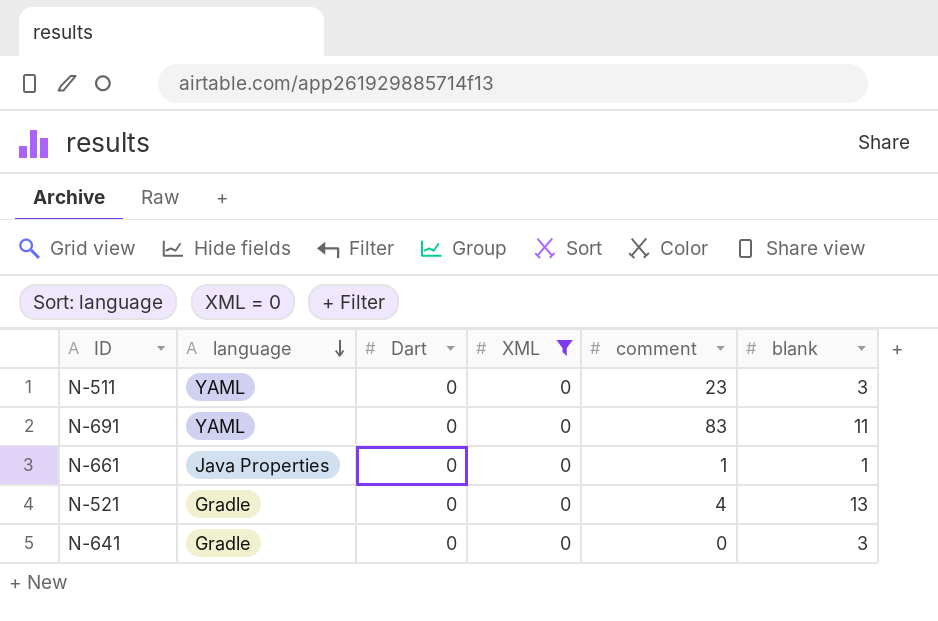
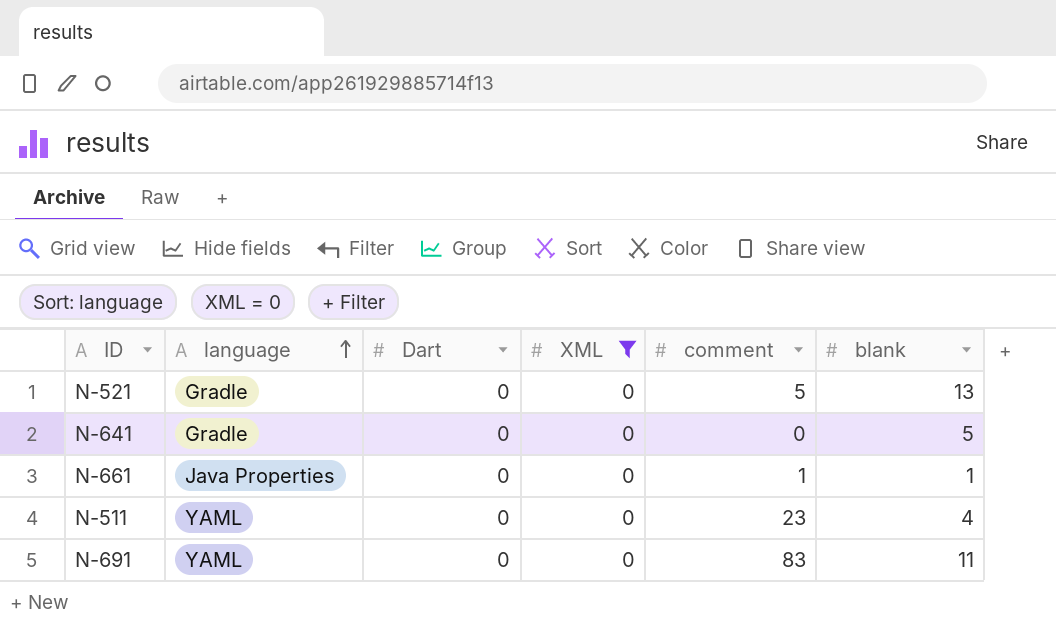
row order: language descending -> language ascending
N-521 | comment: 4 -> 5
N-641 | blank: 3 -> 5
N-511 | blank: 3 -> 4

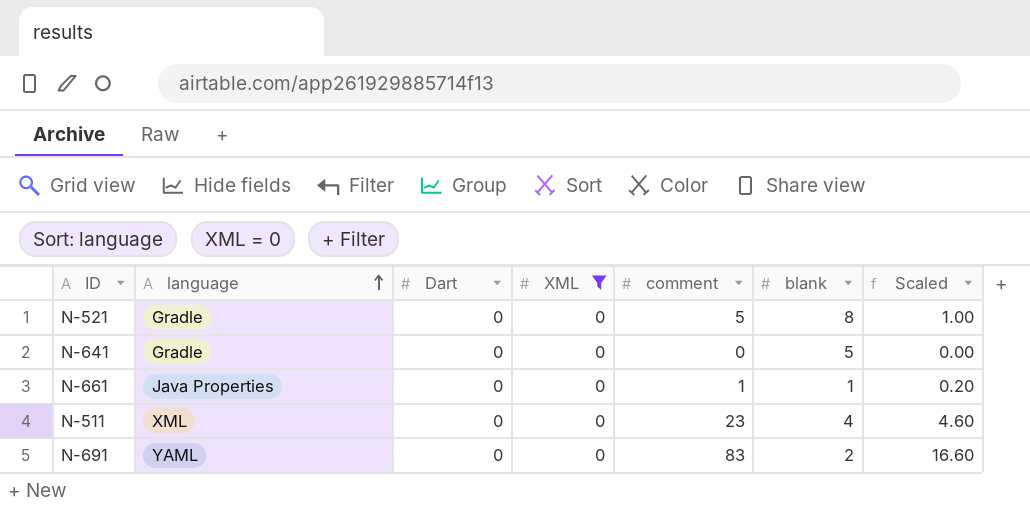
column Scaled | formula: none -> [comment] * 0.2
N-521 | blank: 13 -> 8
N-511 | language: YAML -> XML
N-691 | blank: 11 -> 2

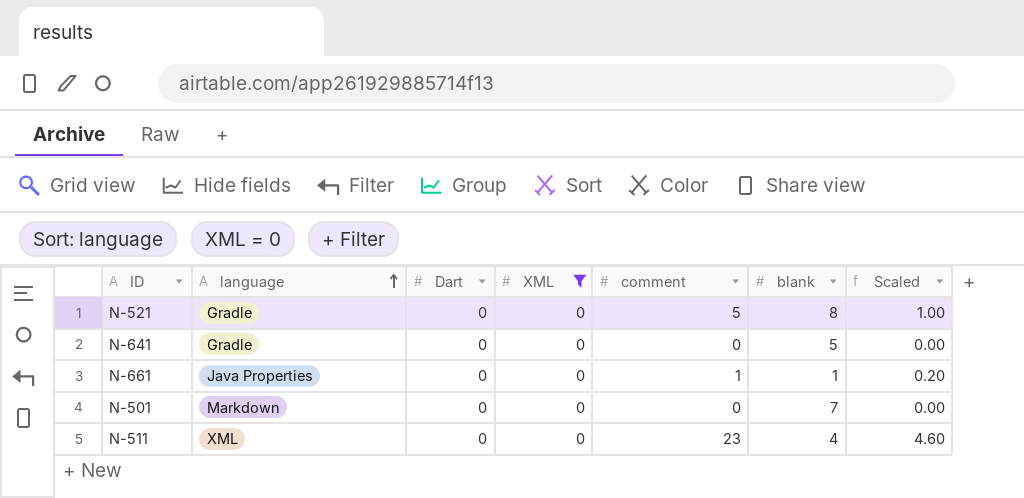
row N-691: YAML | 0 | 0 | 83 | 2 | 16.60 -> none
row N-501: none -> Markdown | 0 | 0 | 0 | 7 | 0.00

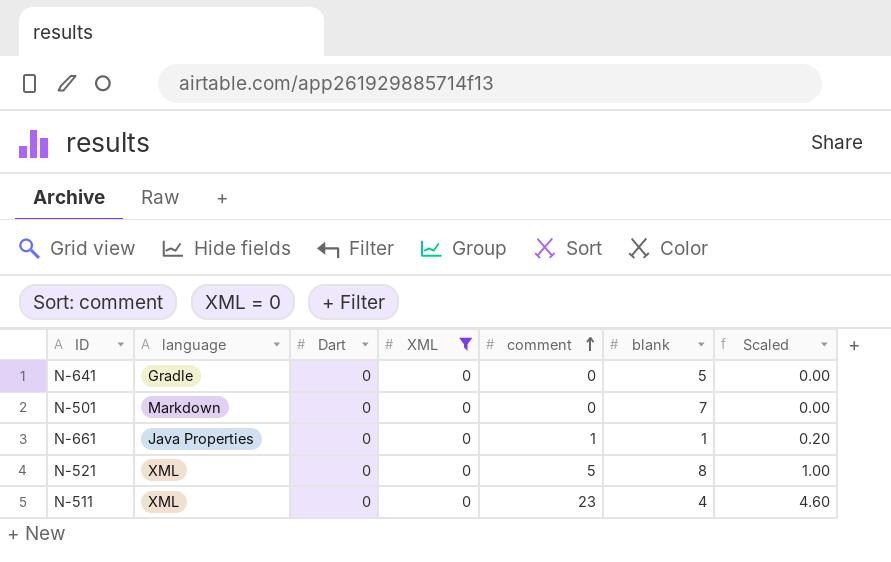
row order: language ascending -> comment ascending
N-521 | language: Gradle -> XML

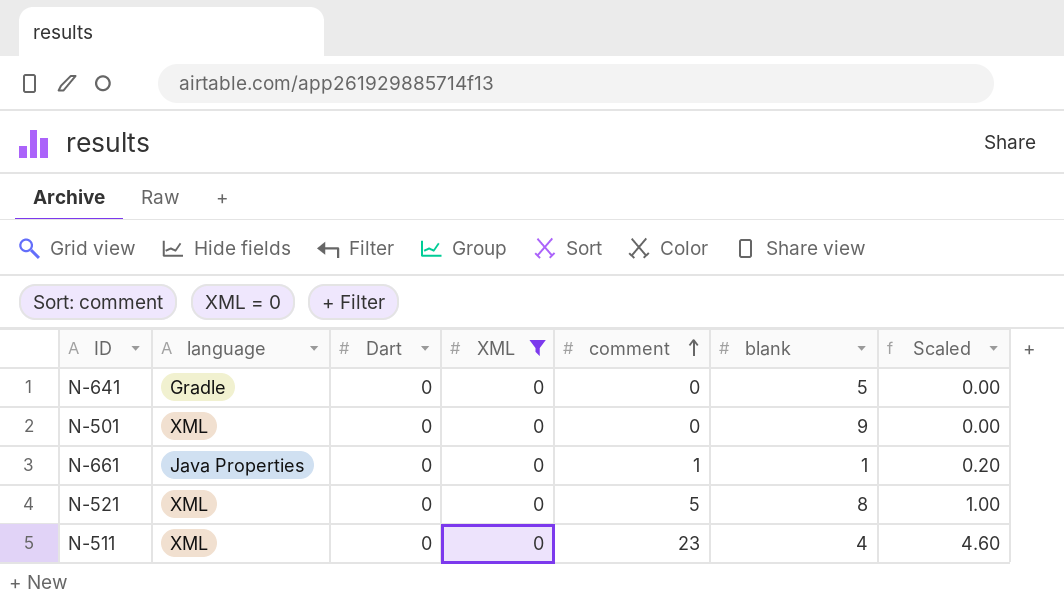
N-501 | language: Markdown -> XML
N-501 | blank: 7 -> 9

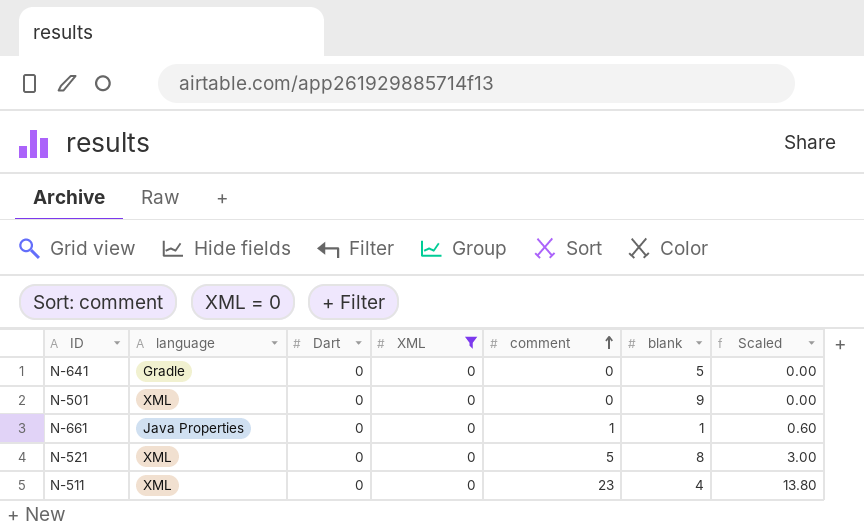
column Scaled | formula: [comment] * 0.2 -> [comment] * 0.6

